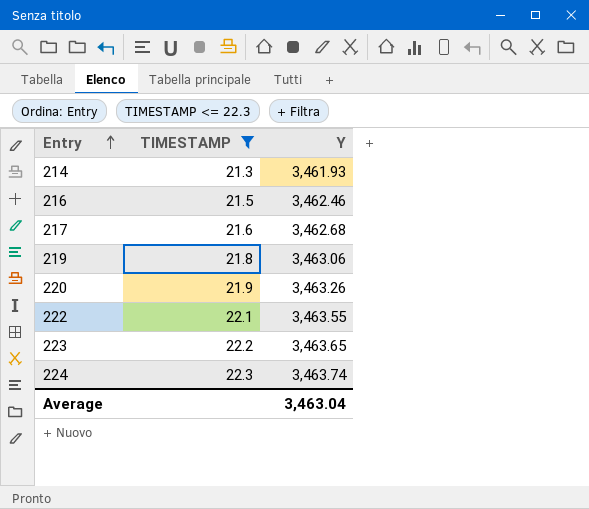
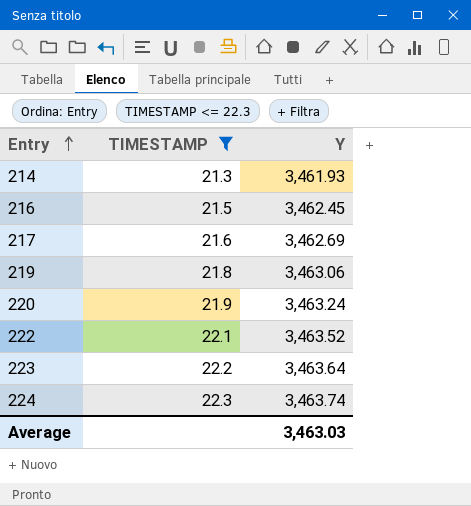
216 | Y: 3,462.46 -> 3,462.45
217 | Y: 3,462.68 -> 3,462.69
220 | Y: 3,463.26 -> 3,463.24
222 | Y: 3,463.55 -> 3,463.52
223 | Y: 3,463.65 -> 3,463.64
Average | Y: 3,463.04 -> 3,463.03

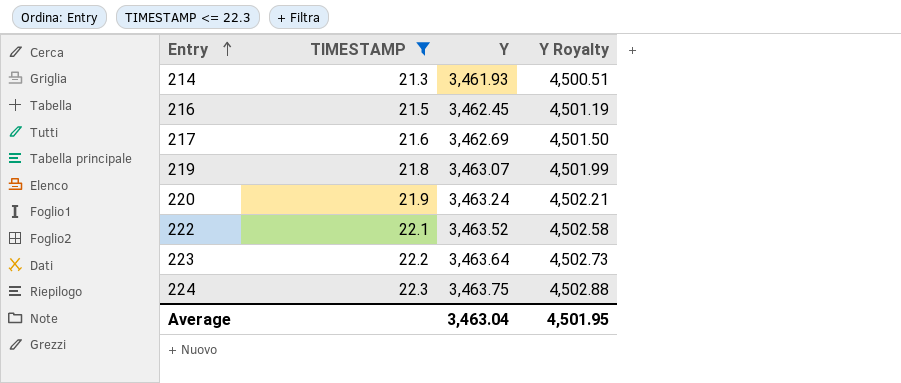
column Y Royalty | formula: none -> [Y] * 1.3
219 | Y: 3,463.06 -> 3,463.07
224 | Y: 3,463.74 -> 3,463.75
Average | Y: 3,463.03 -> 3,463.04

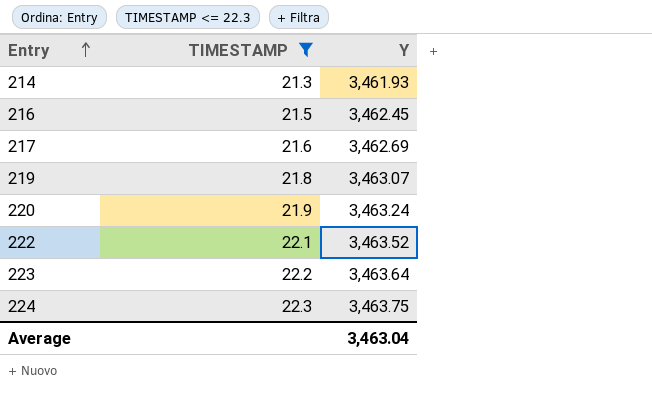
column Y Royalty | formula: [Y] * 1.3 -> none

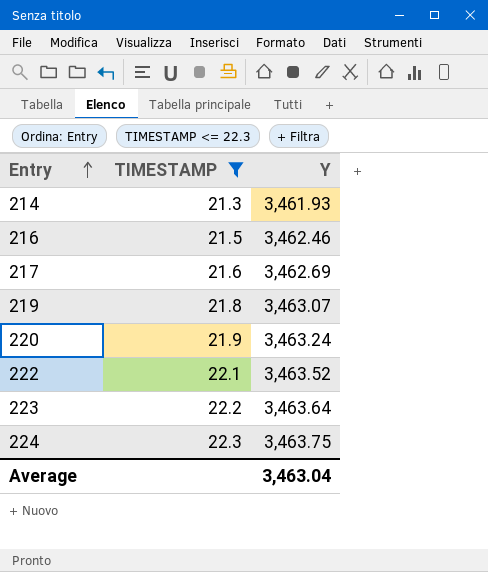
216 | Y: 3,462.45 -> 3,462.46

